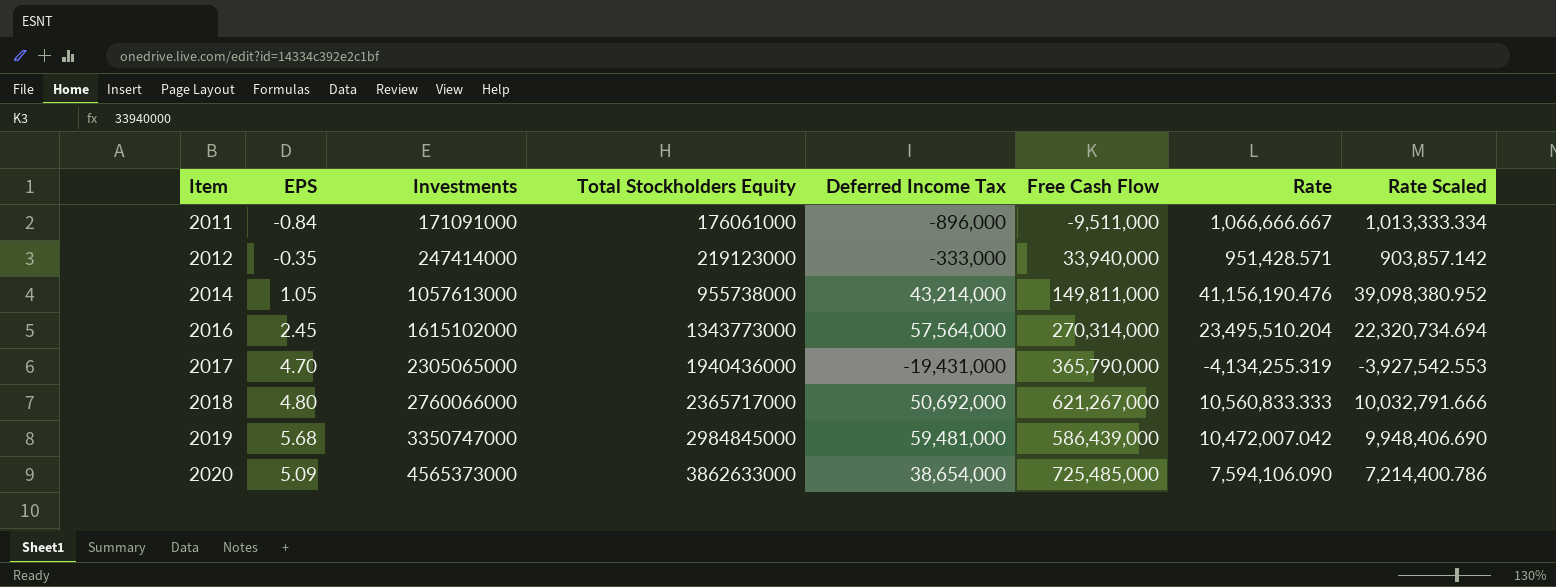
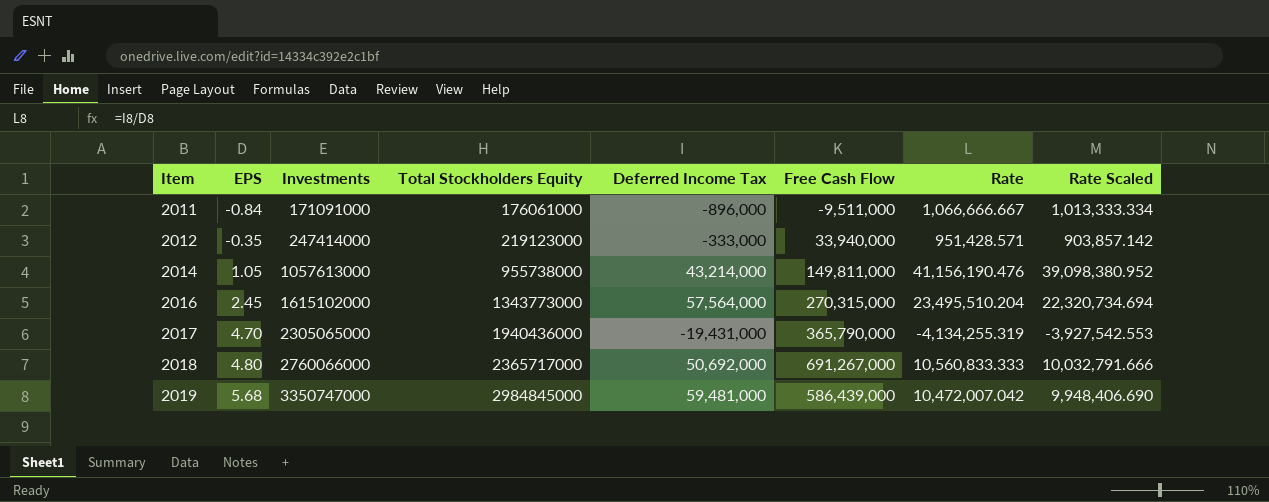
row 2020: 5.09 | 4565373000 | 3862633000 | 38,654,000 | 725,485,000 | 7,594,106.090 | 7,214,400.786 -> none
2016 | Free Cash Flow: 270,314,000 -> 270,315,000
2018 | Free Cash Flow: 621,267,000 -> 691,267,000

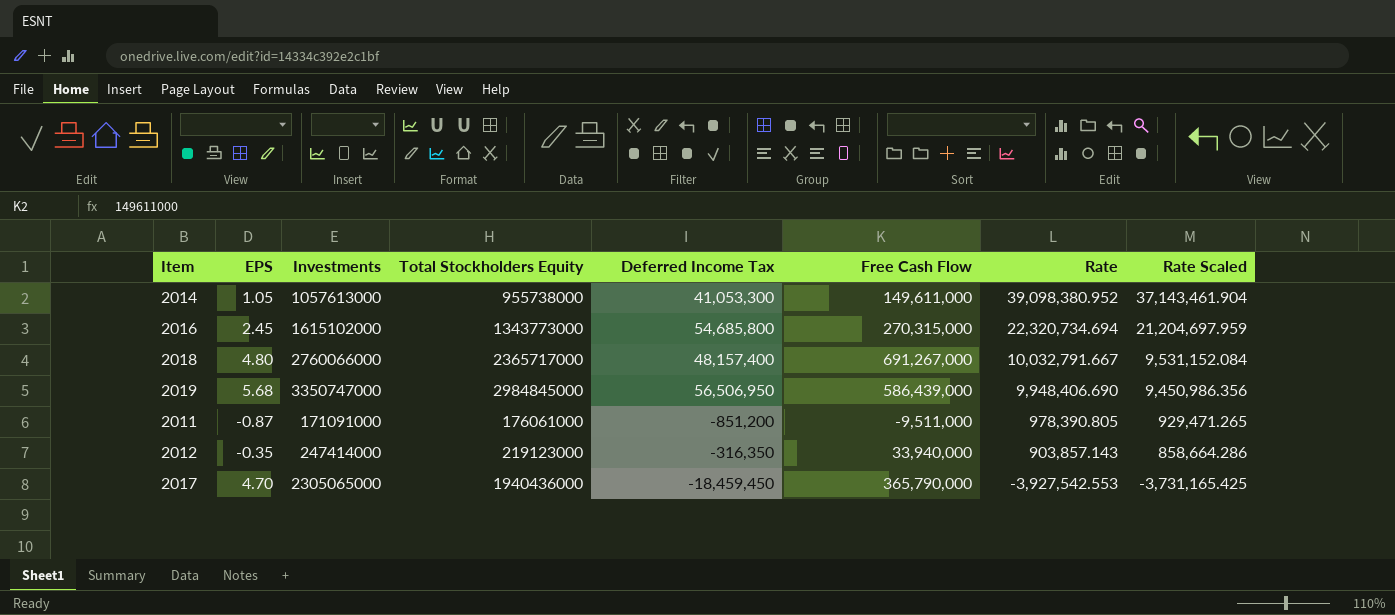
row order: Item ascending -> Rate descending
2014 | Deferred Income Tax: 43,214,000 -> 41,053,300
2014 | Free Cash Flow: 149,811,000 -> 149,611,000
2014 | Rate: 41,156,190.476 -> 39,098,380.952
2014 | Rate Scaled: 39,098,380.952 -> 37,143,461.904
2016 | Deferred Income Tax: 57,564,000 -> 54,685,800
2016 | Rate: 23,495,510.204 -> 22,320,734.694
2016 | Rate Scaled: 22,320,734.694 -> 21,204,697.959
2018 | Deferred Income Tax: 50,692,000 -> 48,157,400
2018 | Rate: 10,560,833.333 -> 10,032,791.667
2018 | Rate Scaled: 10,032,791.666 -> 9,531,152.084
2019 | Deferred Income Tax: 59,481,000 -> 56,506,950
2019 | Rate: 10,472,007.042 -> 9,948,406.690
2019 | Rate Scaled: 9,948,406.690 -> 9,450,986.356
2011 | EPS: -0.84 -> -0.87
2011 | Deferred Income Tax: -896,000 -> -851,200
2011 | Rate: 1,066,666.667 -> 978,390.805
2011 | Rate Scaled: 1,013,333.334 -> 929,471.265
2012 | Deferred Income Tax: -333,000 -> -316,350
2012 | Rate: 951,428.571 -> 903,857.143
2012 | Rate Scaled: 903,857.142 -> 858,664.286
2017 | Deferred Income Tax: -19,431,000 -> -18,459,450
2017 | Rate: -4,134,255.319 -> -3,927,542.553
2017 | Rate Scaled: -3,927,542.553 -> -3,731,165.425

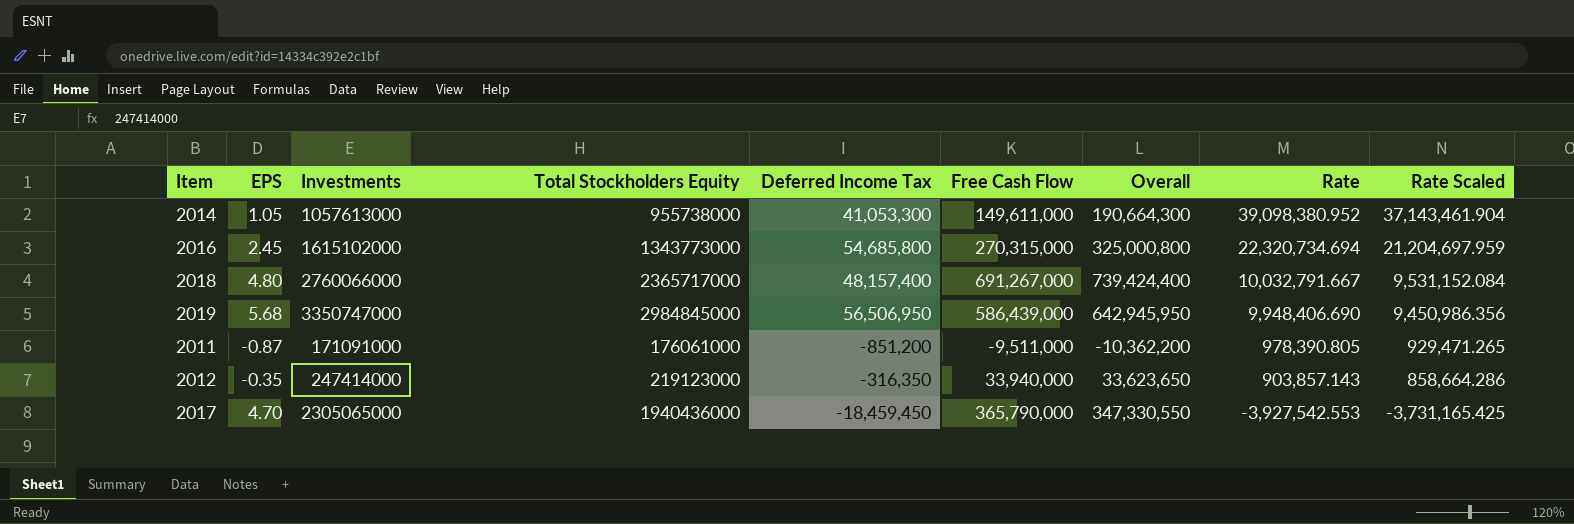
column Overall | formula: none -> [Deferred Income Tax] + [Free Cash Flow]

